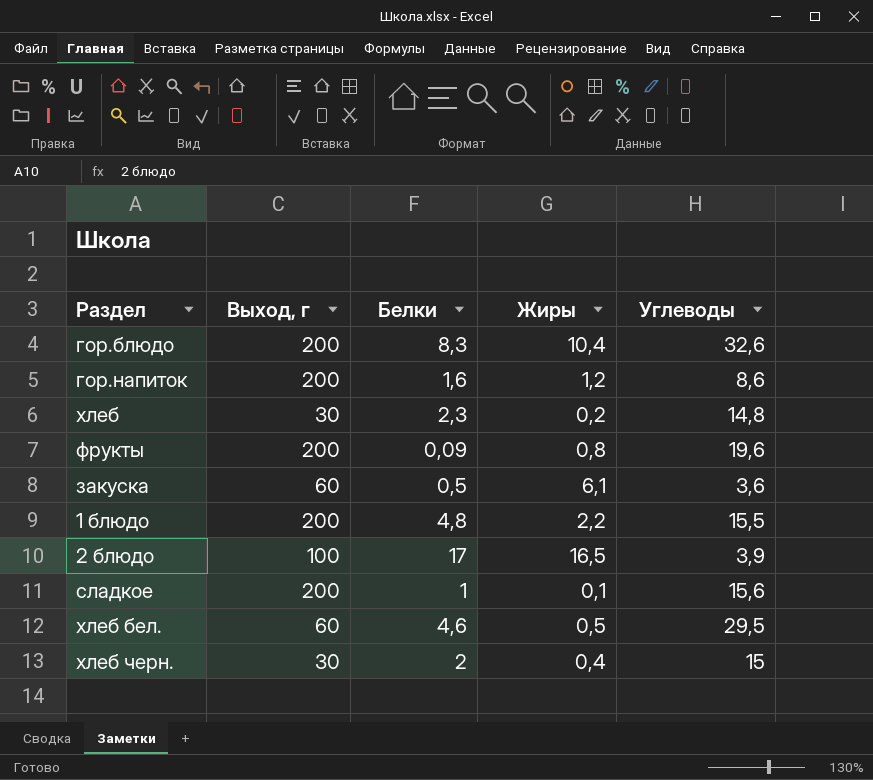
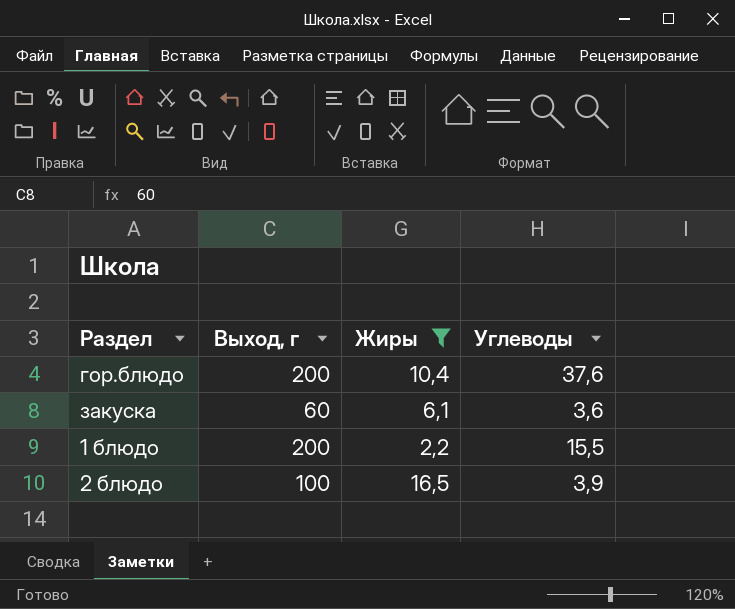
filter: none -> Жиры >= 2,2
column Белки | position: 3 -> none
гор.блюдо | Углеводы: 32,6 -> 37,6

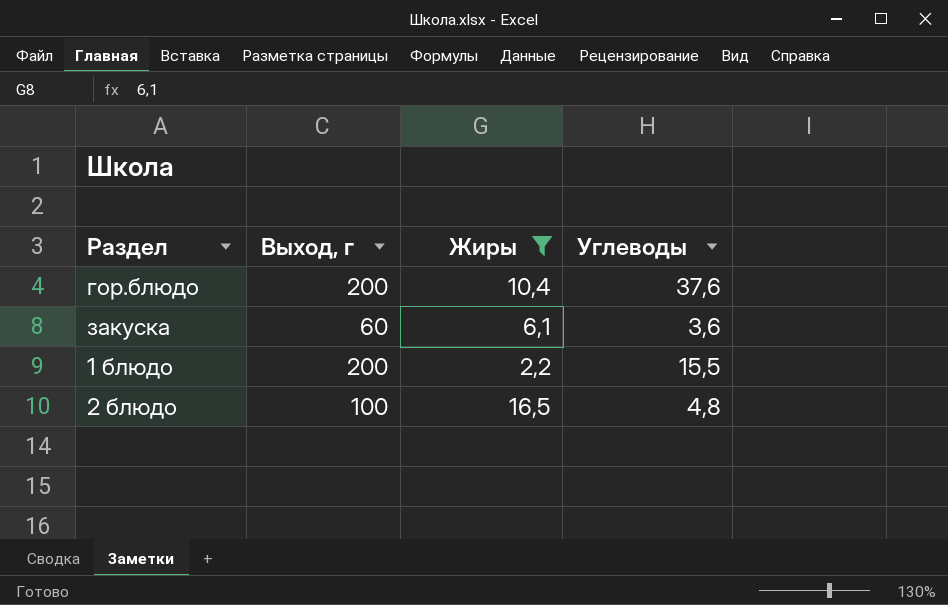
2 блюдо | Углеводы: 3,9 -> 4,8

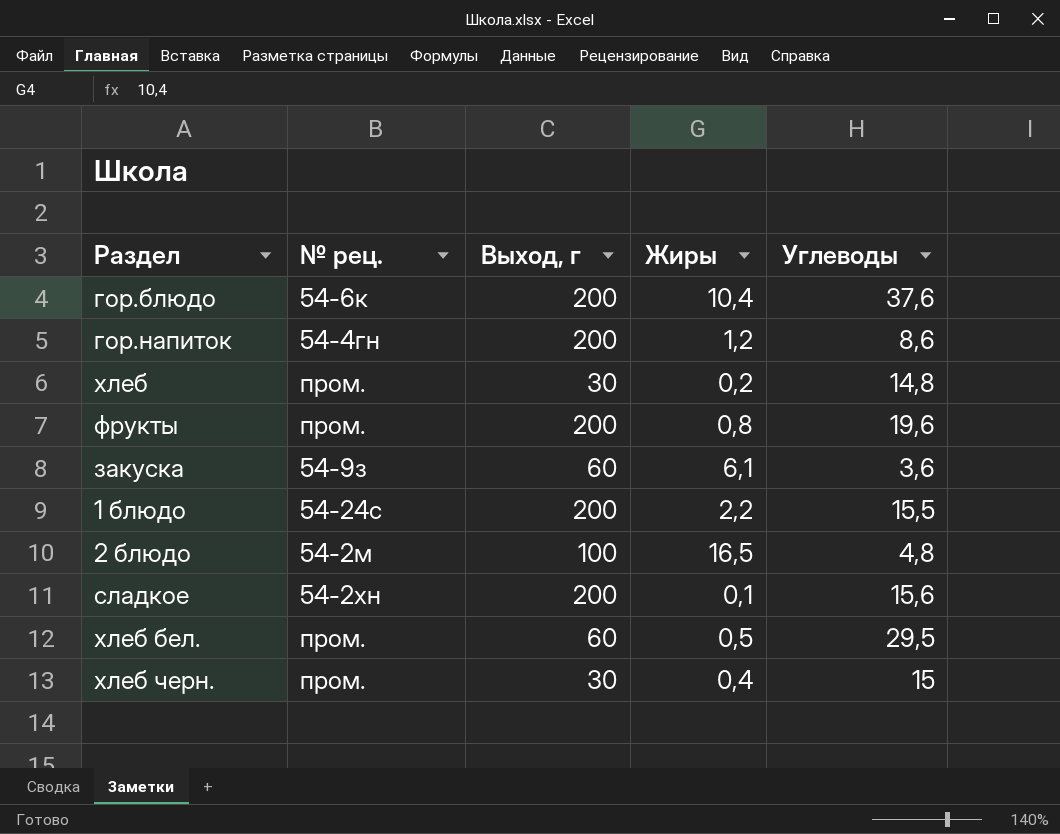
filter: Жиры >= 2,2 -> none
column № рец. | position: none -> 2

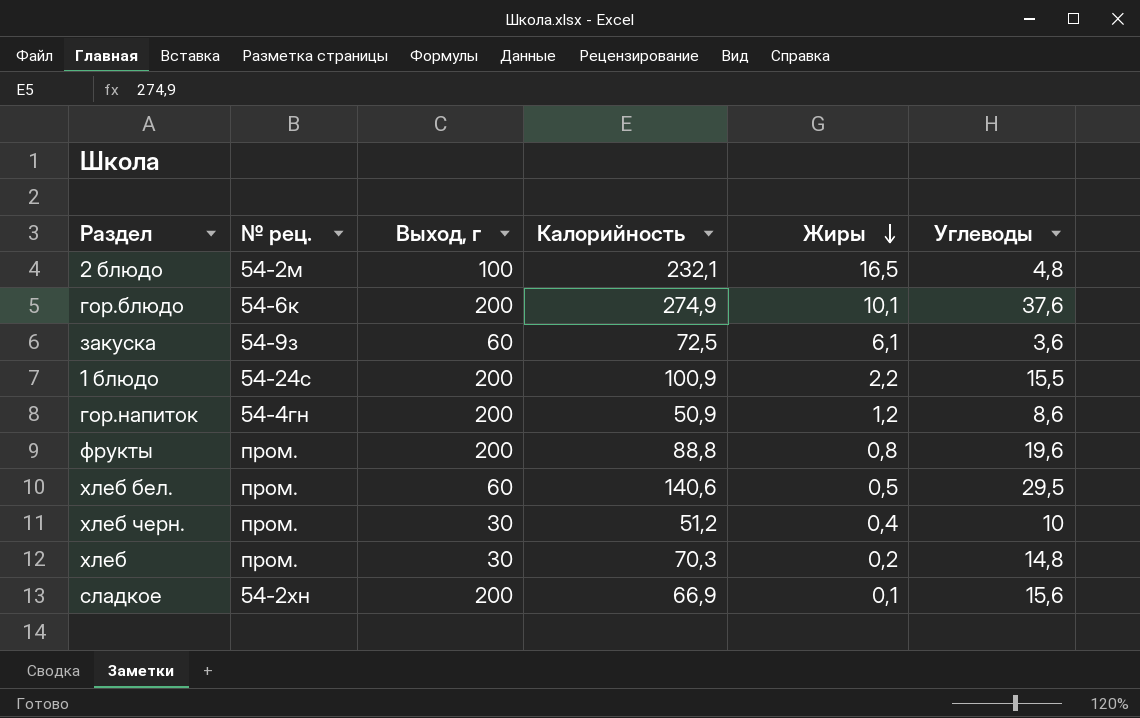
row order: none -> Жиры descending
column Калорийность | position: none -> 4
гор.блюдо | Жиры: 10,4 -> 10,1
хлеб черн. | Углеводы: 15 -> 10

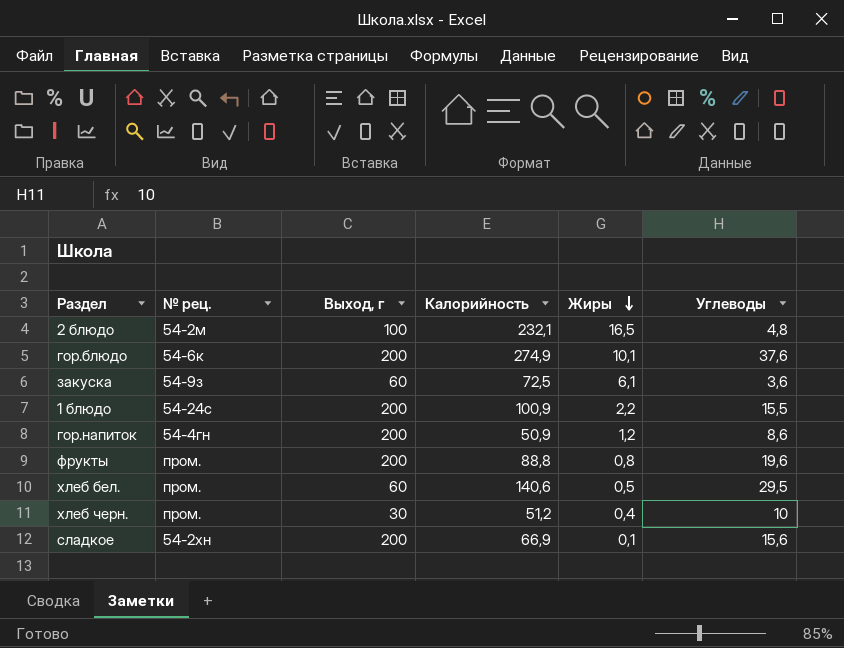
row хлеб: пром. | 30 | 70,3 | 0,2 | 14,8 -> none

